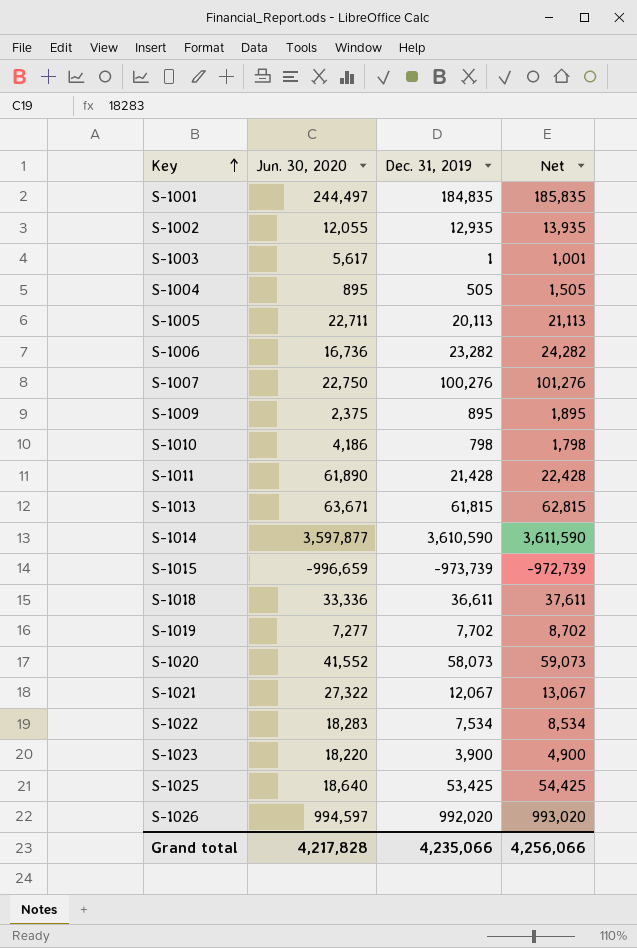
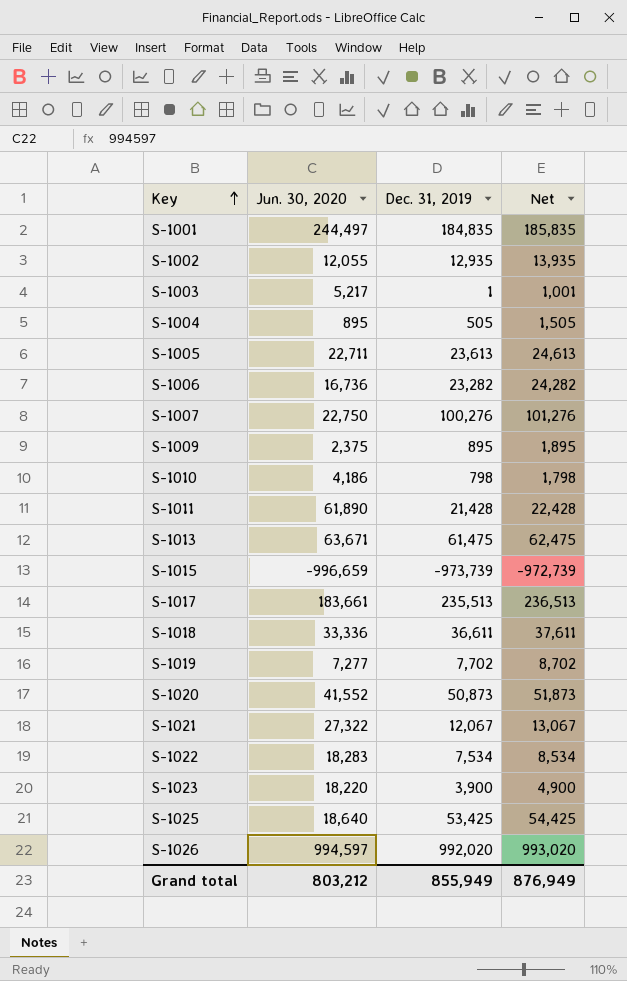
row S-1014: 3,597,877 | 3,610,590 | 3,611,590 -> none
S-1003 | Jun. 30, 2020: 5,617 -> 5,217
S-1005 | Dec. 31, 2019: 20,113 -> 23,613
S-1005 | Net: 21,113 -> 24,613
S-1013 | Dec. 31, 2019: 61,815 -> 61,475
S-1013 | Net: 62,815 -> 62,475
row S-1017: none -> 183,661 | 235,513 | 236,513
S-1020 | Dec. 31, 2019: 58,073 -> 50,873
S-1020 | Net: 59,073 -> 51,873
Grand total | Jun. 30, 2020: 4,217,828 -> 803,212
Grand total | Dec. 31, 2019: 4,235,066 -> 855,949
Grand total | Net: 4,256,066 -> 876,949

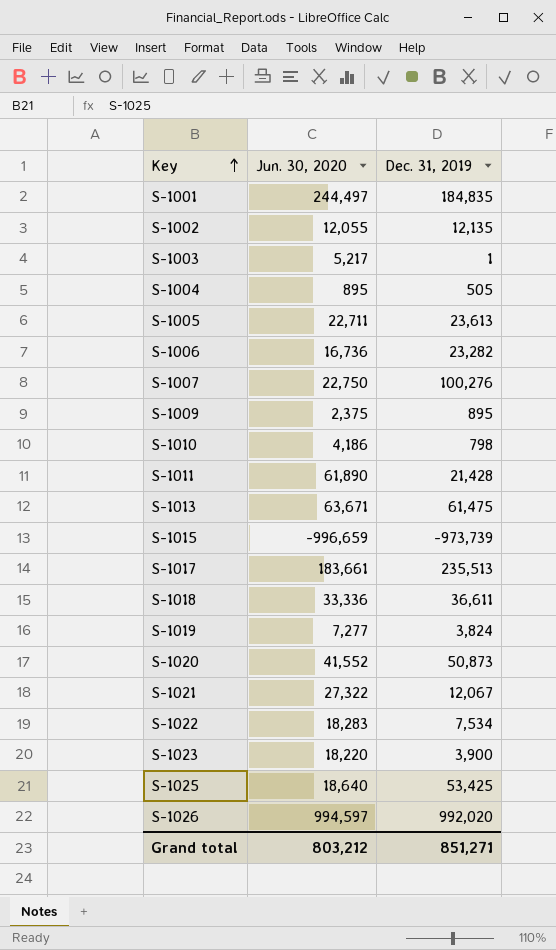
column Net | formula: [Dec. 31, 2019] + 1000 -> none
S-1002 | Dec. 31, 2019: 12,935 -> 12,135
S-1019 | Dec. 31, 2019: 7,702 -> 3,824
Grand total | Dec. 31, 2019: 855,949 -> 851,271

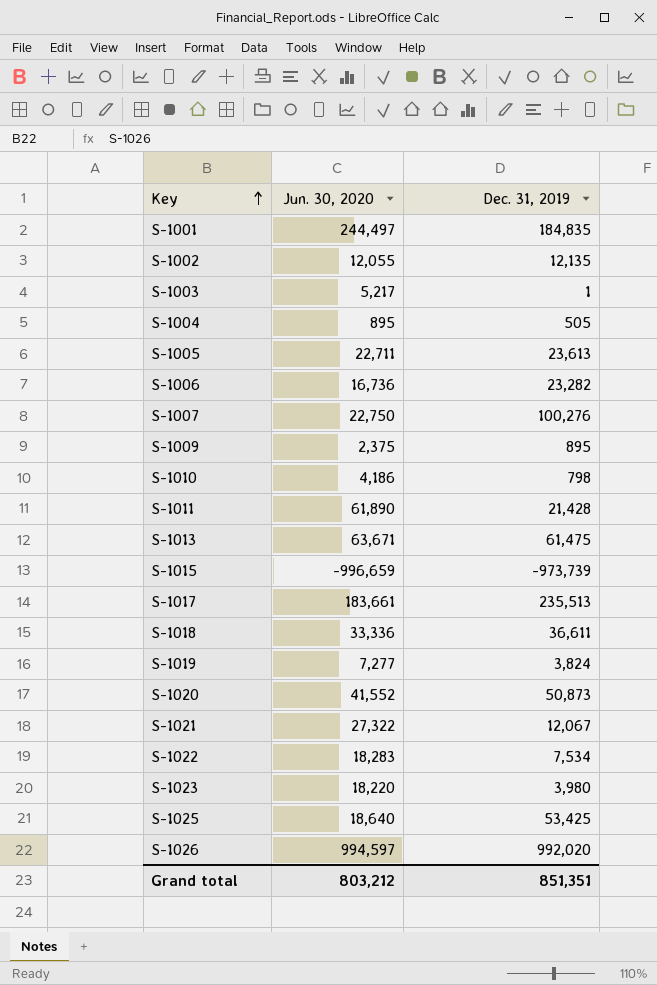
S-1023 | Dec. 31, 2019: 3,900 -> 3,980
Grand total | Dec. 31, 2019: 851,271 -> 851,351

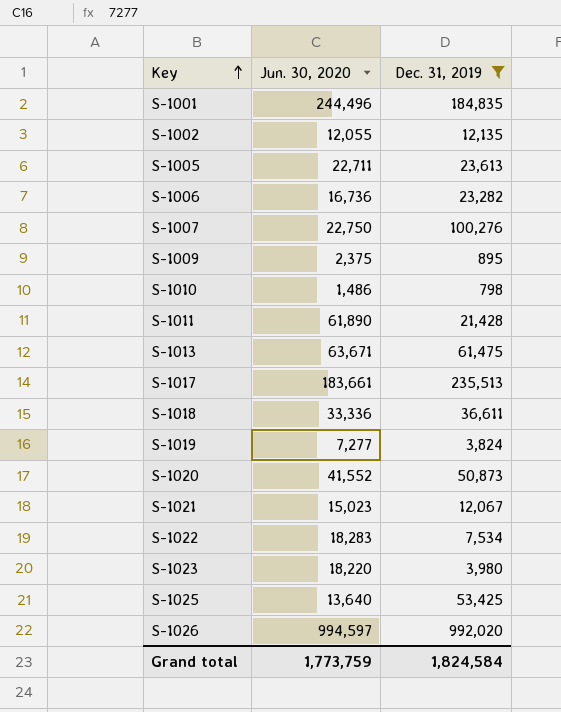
filter: none -> Dec. 31, 2019 >= 798
S-1001 | Jun. 30, 2020: 244,497 -> 244,496
S-1010 | Jun. 30, 2020: 4,186 -> 1,486
S-1021 | Jun. 30, 2020: 27,322 -> 15,023
S-1025 | Jun. 30, 2020: 18,640 -> 13,640
Grand total | Jun. 30, 2020: 803,212 -> 1,773,759
Grand total | Dec. 31, 2019: 851,351 -> 1,824,584

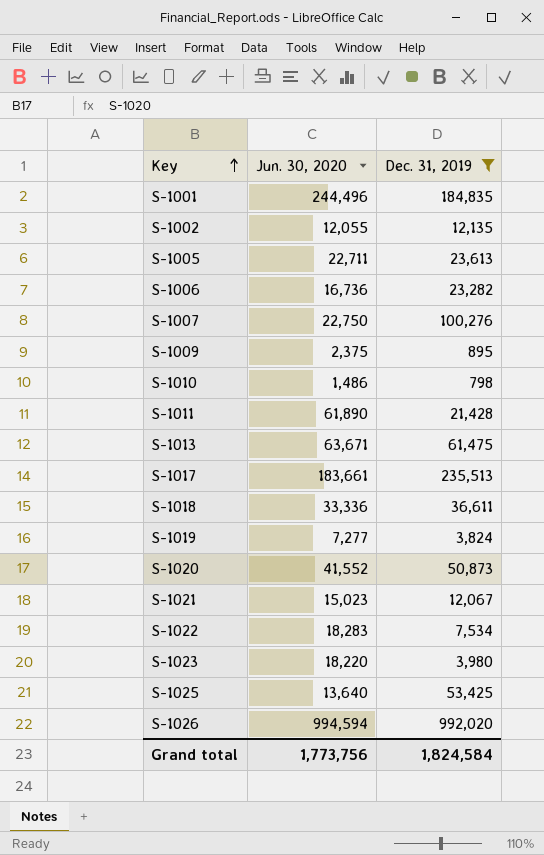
S-1026 | Jun. 30, 2020: 994,597 -> 994,594
Grand total | Jun. 30, 2020: 1,773,759 -> 1,773,756

